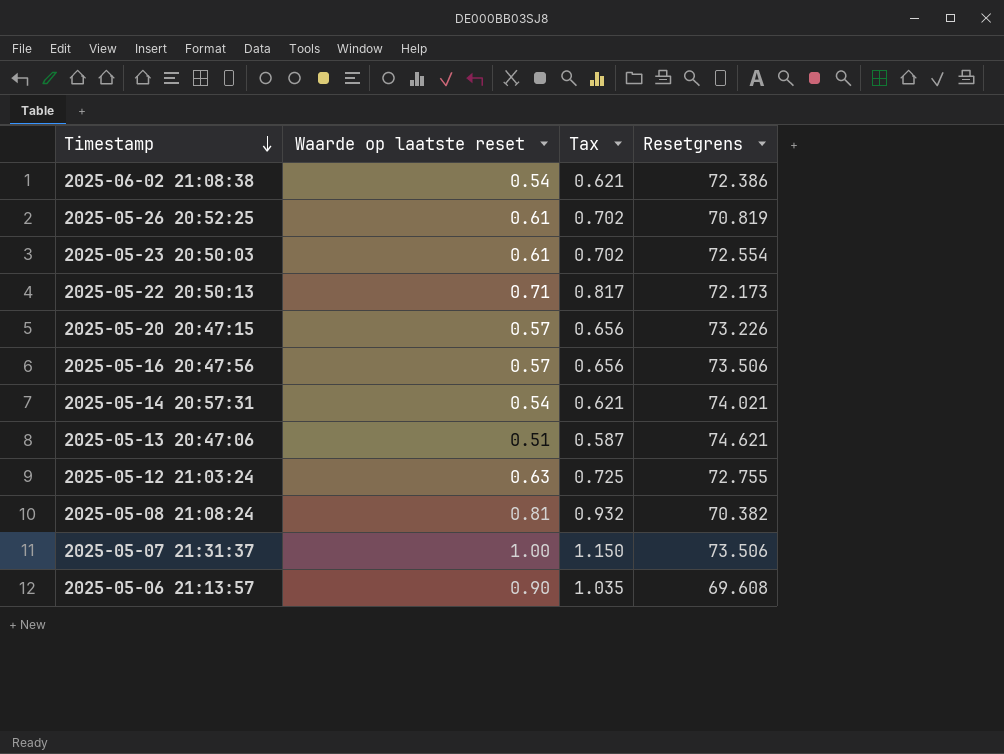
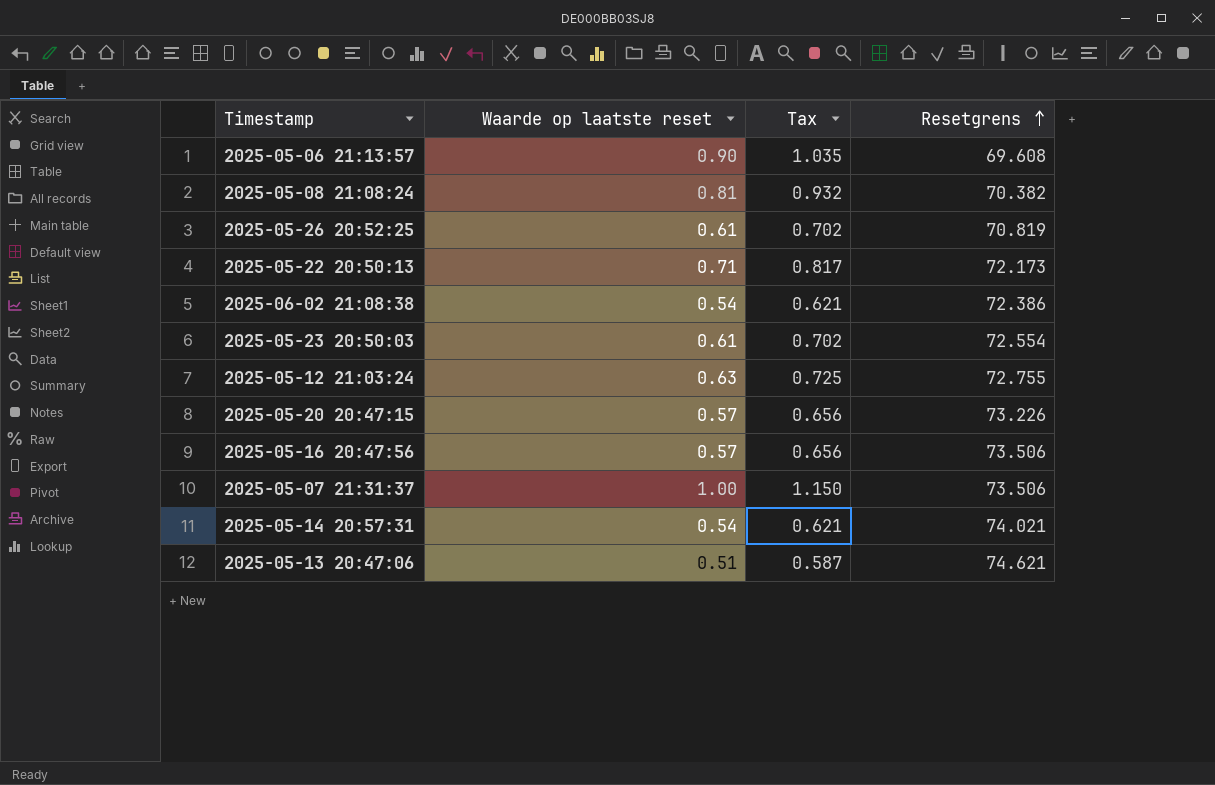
row order: Timestamp descending -> Resetgrens ascending

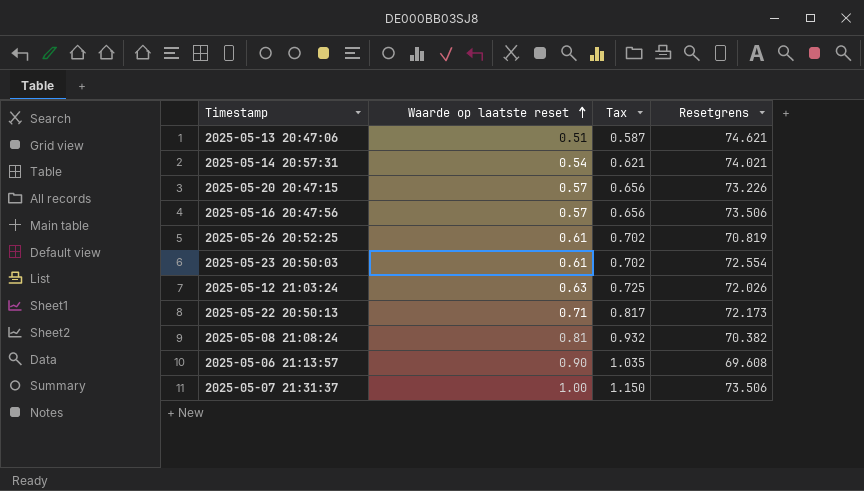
row order: Resetgrens ascending -> Waarde op laatste reset ascending
row 2025-06-02 21:08:38: 0.54 | 0.621 | 72.386 -> none
2025-05-12 21:03:24 | Resetgrens: 72.755 -> 72.026

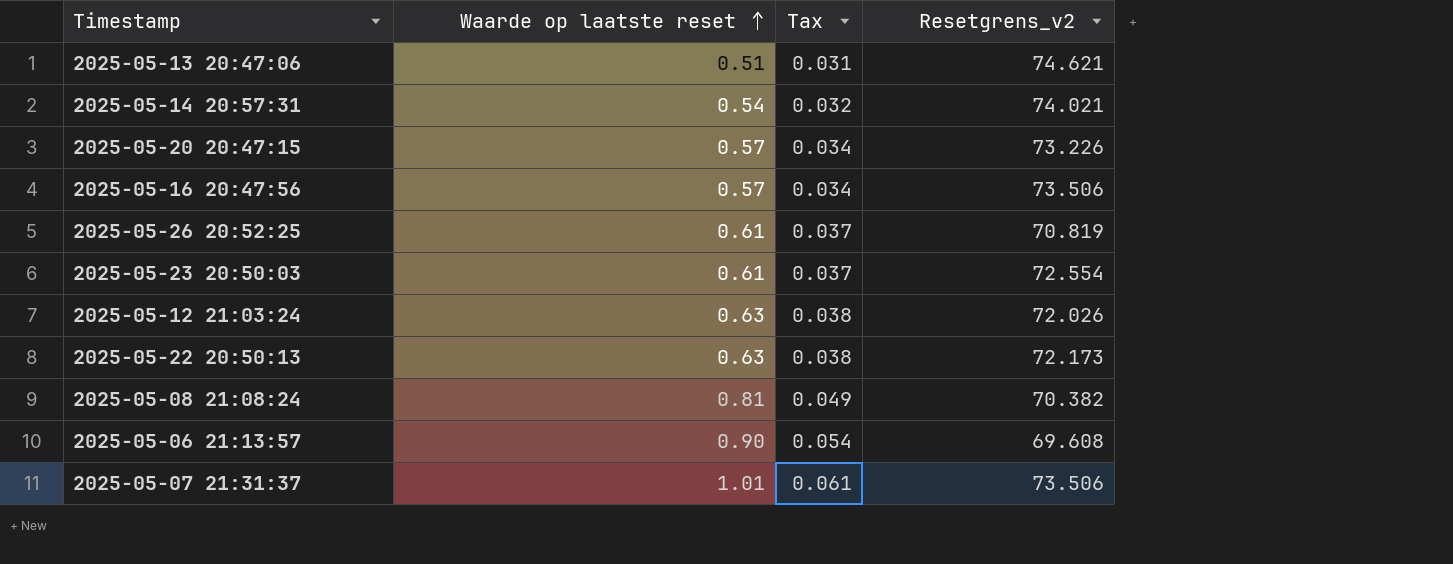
column Tax | formula: [Waarde op laatste reset] * 1.15 -> [Waarde op laatste reset] * 0.06
column name: Resetgrens -> Resetgrens_v2
2025-05-22 20:50:13 | Waarde op laatste reset: 0.71 -> 0.63
2025-05-07 21:31:37 | Waarde op laatste reset: 1.00 -> 1.01

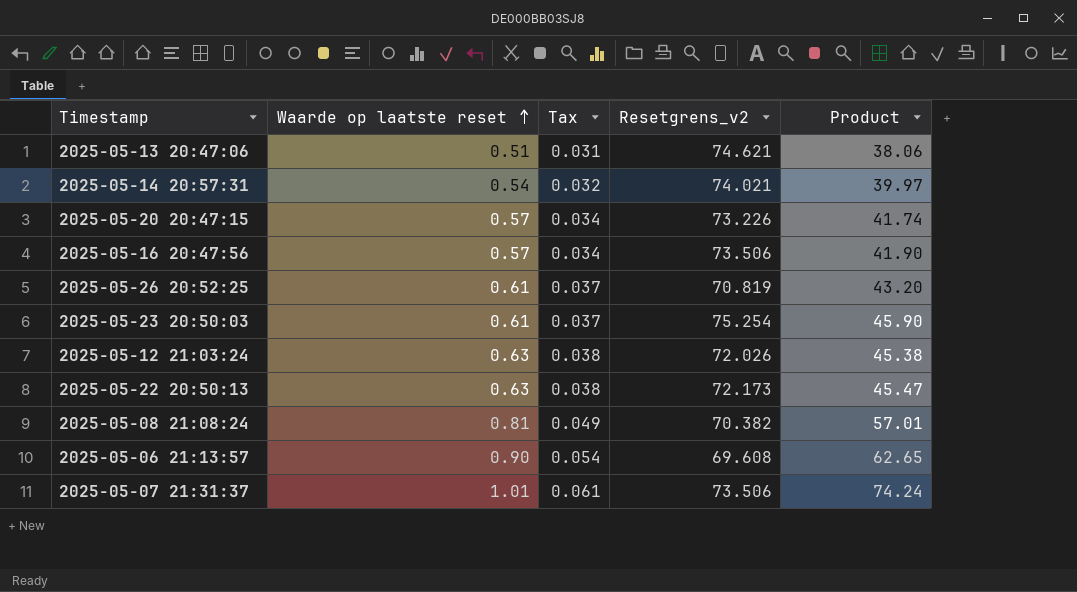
column Product | formula: none -> [Waarde op laatste reset] * [Resetgrens_v2]
2025-05-23 20:50:03 | Resetgrens_v2: 72.554 -> 75.254

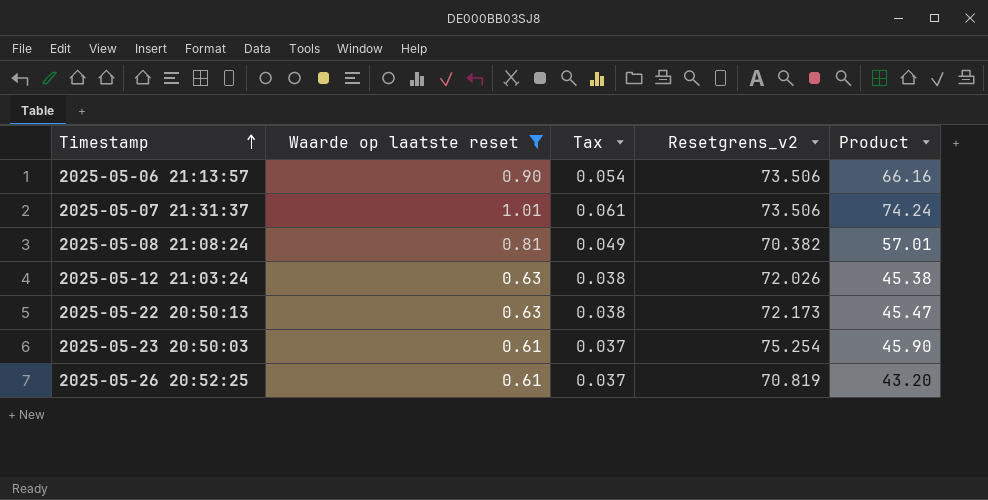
filter: none -> Waarde op laatste reset >= 0.61
row order: Waarde op laatste reset ascending -> Timestamp ascending
2025-05-06 21:13:57 | Resetgrens_v2: 69.608 -> 73.506
2025-05-06 21:13:57 | Product: 62.65 -> 66.16

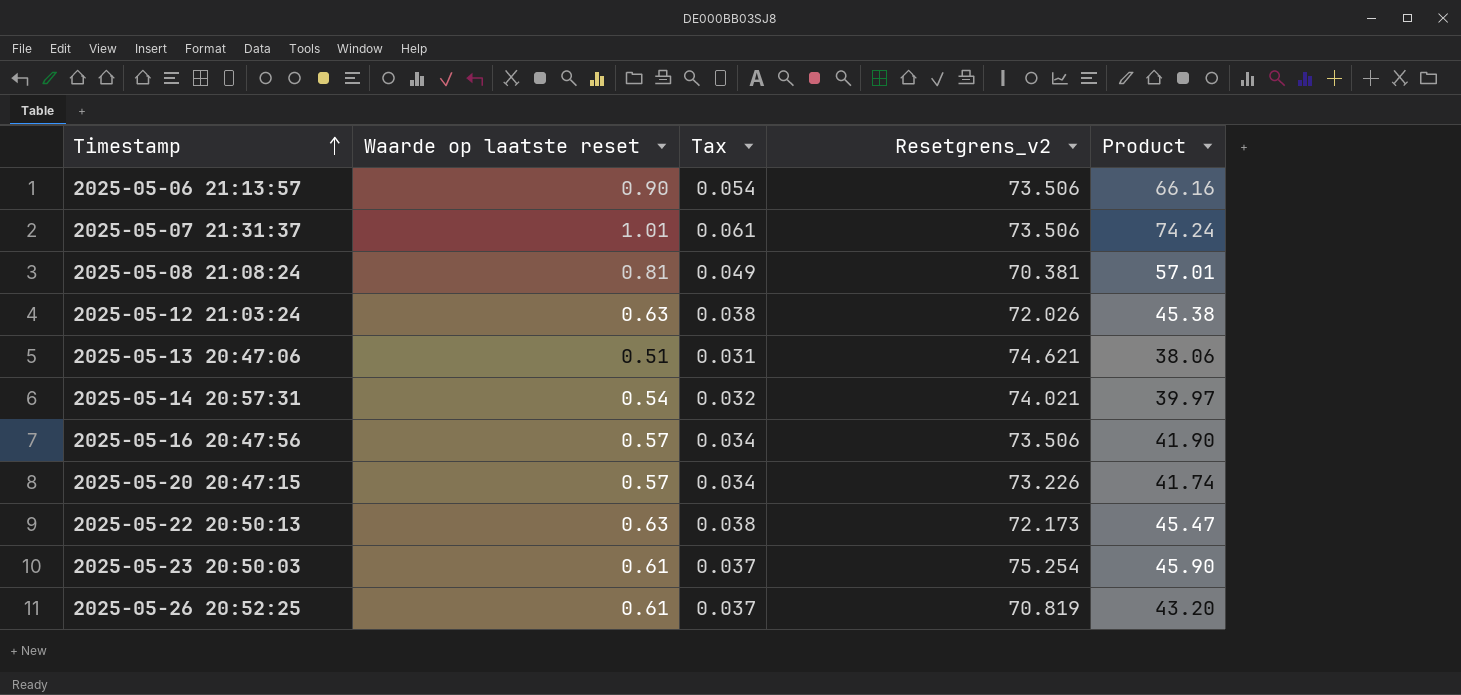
filter: Waarde op laatste reset >= 0.61 -> none
2025-05-08 21:08:24 | Resetgrens_v2: 70.382 -> 70.381

